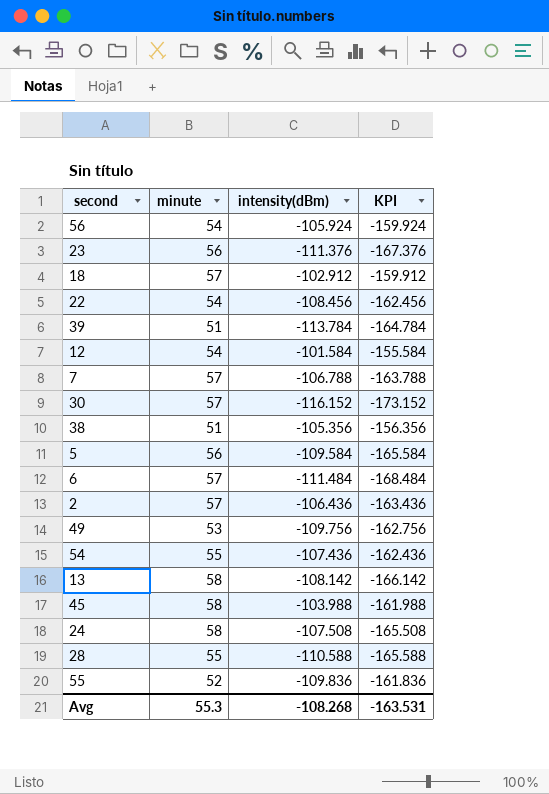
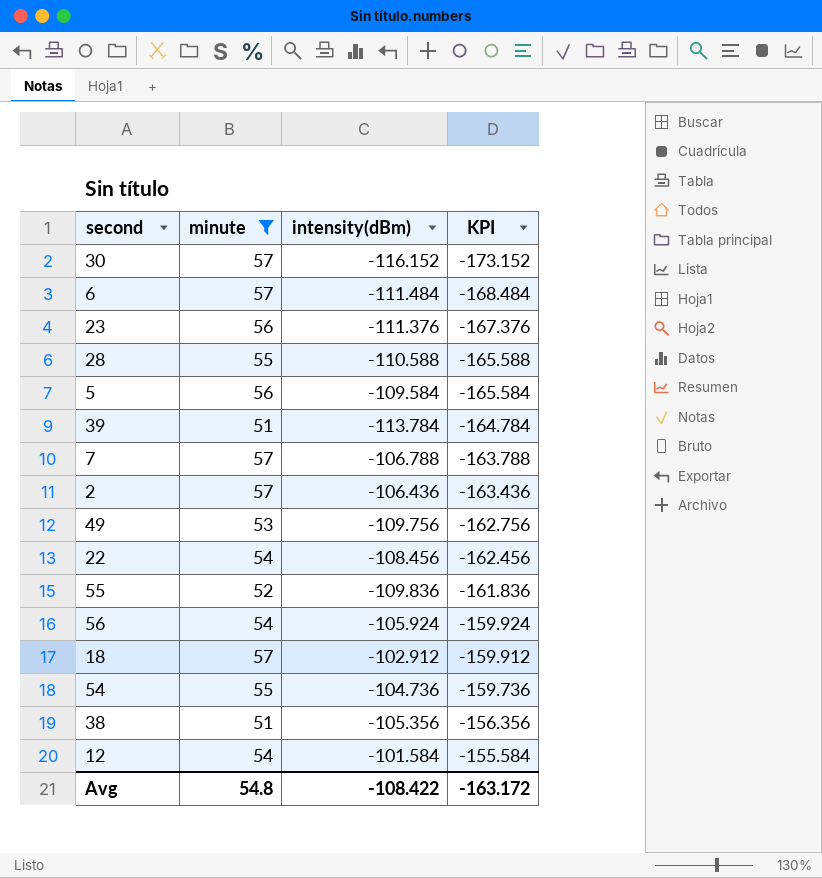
filter: none -> minute != 58
row order: none -> KPI ascending
54 | intensity(dBm): -107.436 -> -104.736
54 | KPI: -162.436 -> -159.736
Avg | minute: 55.3 -> 54.8
Avg | intensity(dBm): -108.268 -> -108.422
Avg | KPI: -163.531 -> -163.172

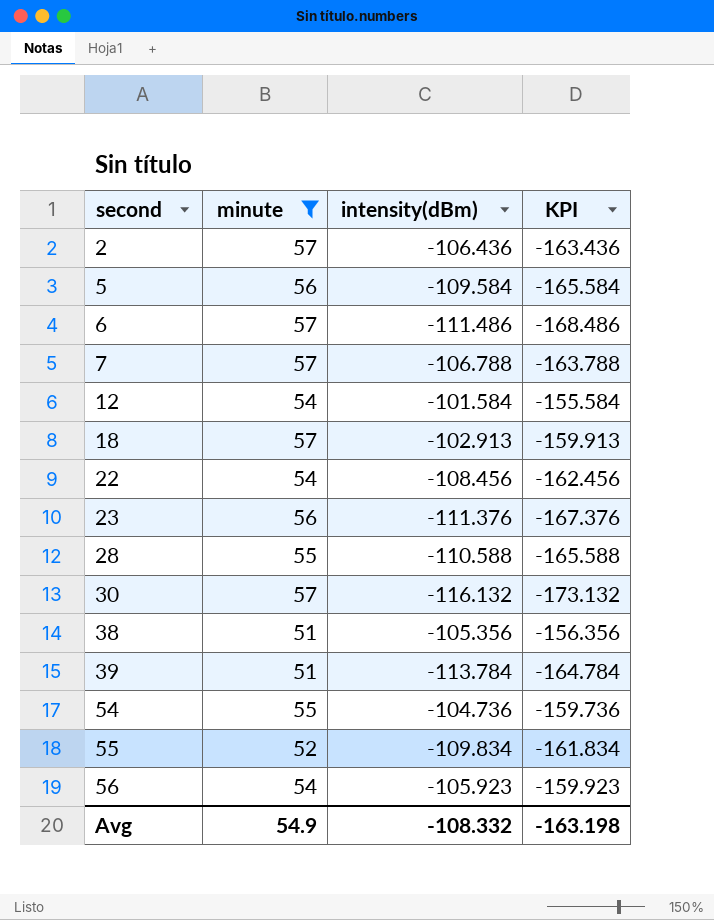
row order: KPI ascending -> second ascending
row 49: 53 | -109.756 | -162.756 -> none
6 | intensity(dBm): -111.484 -> -111.486
6 | KPI: -168.484 -> -168.486
18 | intensity(dBm): -102.912 -> -102.913
18 | KPI: -159.912 -> -159.913
30 | intensity(dBm): -116.152 -> -116.132
30 | KPI: -173.152 -> -173.132
55 | intensity(dBm): -109.836 -> -109.834
55 | KPI: -161.836 -> -161.834
56 | intensity(dBm): -105.924 -> -105.923
56 | KPI: -159.924 -> -159.923
Avg | minute: 54.8 -> 54.9
Avg | intensity(dBm): -108.422 -> -108.332
Avg | KPI: -163.172 -> -163.198

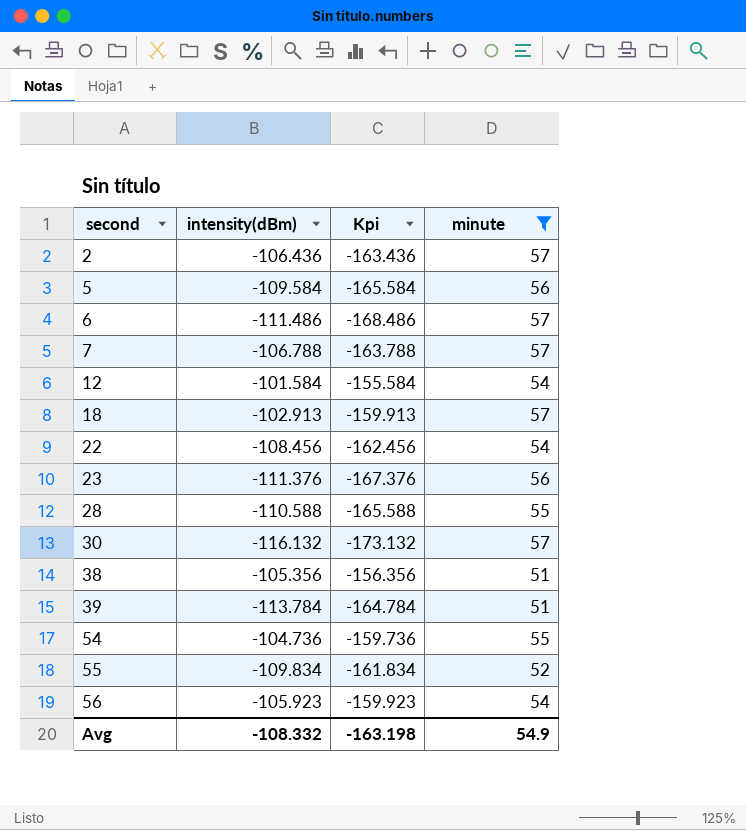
column name: KPI -> Kpi
column minute | position: 2 -> 4

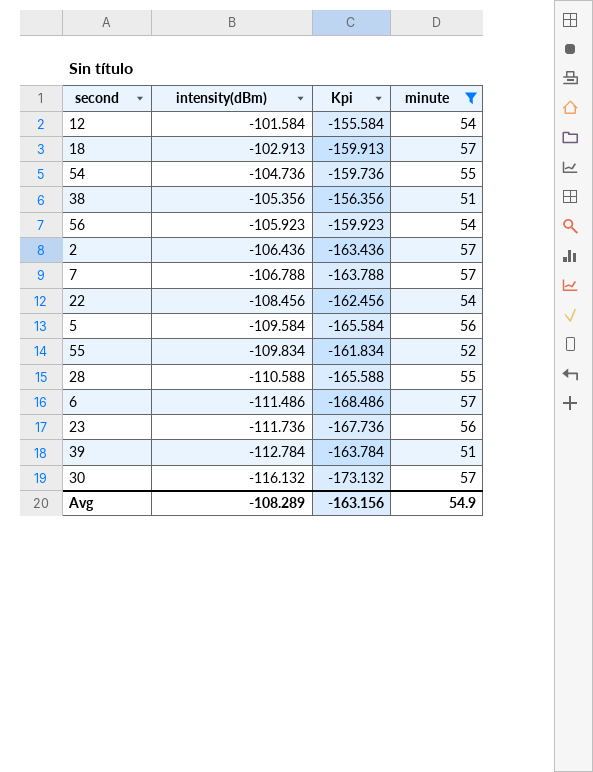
row order: second ascending -> intensity(dBm) descending
23 | intensity(dBm): -111.376 -> -111.736
23 | Kpi: -167.376 -> -167.736
39 | intensity(dBm): -113.784 -> -112.784
39 | Kpi: -164.784 -> -163.784
Avg | intensity(dBm): -108.332 -> -108.289
Avg | Kpi: -163.198 -> -163.156

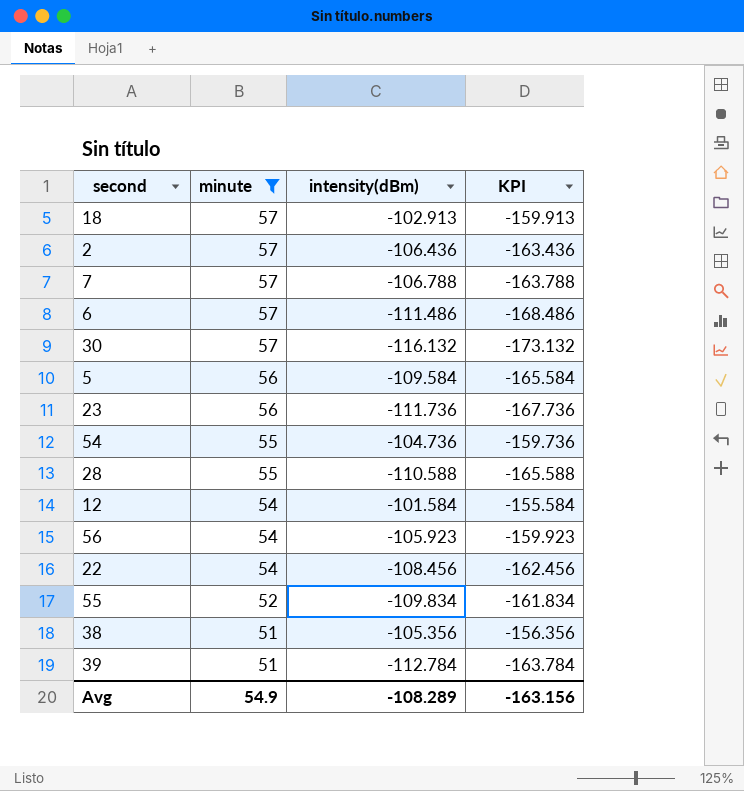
row order: intensity(dBm) descending -> minute descending
column minute | position: 4 -> 2
column name: Kpi -> KPI

